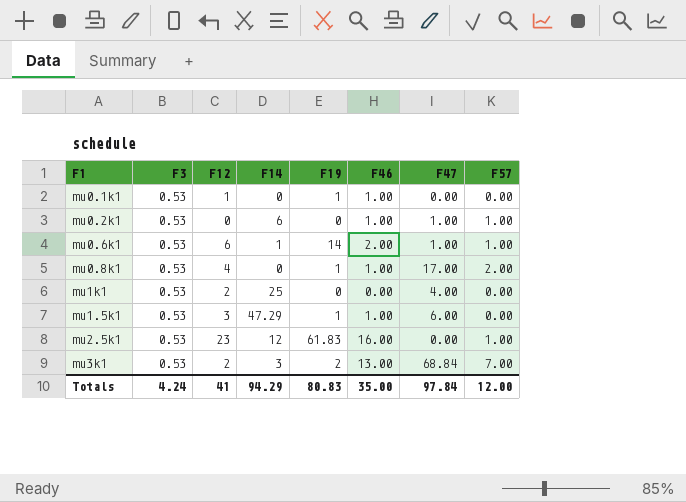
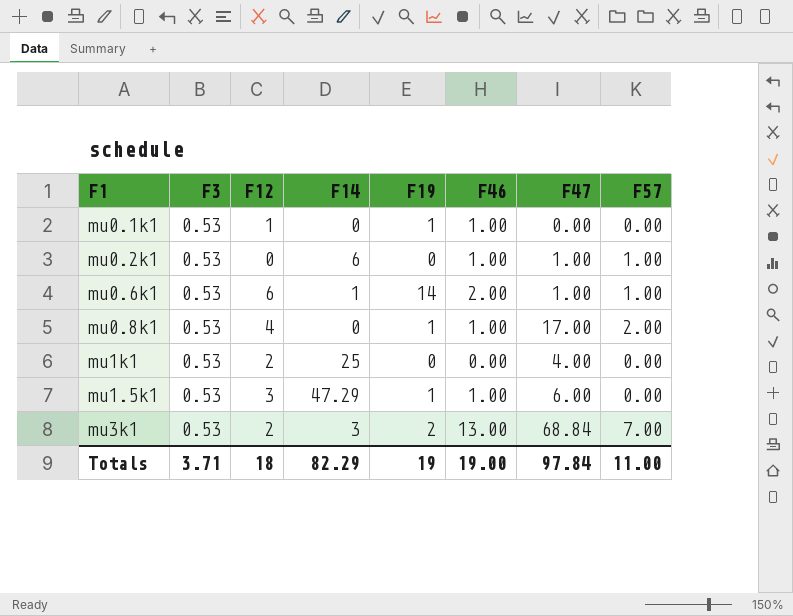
row mu2.5k1: 0.53 | 23 | 12 | 61.83 | 16.00 | 0.00 | 1.00 -> none
Totals | F3: 4.24 -> 3.71
Totals | F12: 41 -> 18
Totals | F14: 94.29 -> 82.29
Totals | F19: 80.83 -> 19
Totals | F46: 35.00 -> 19.00
Totals | F57: 12.00 -> 11.00

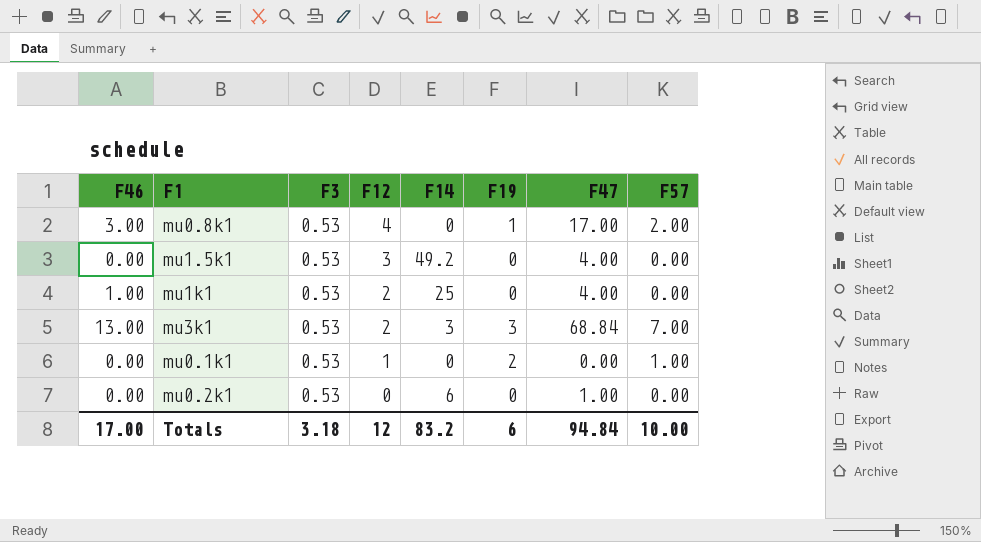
row order: none -> F12 descending
column F46 | position: 6 -> 1
row mu0.6k1: 0.53 | 6 | 1 | 14 | 2.00 | 1.00 | 1.00 -> none
mu0.8k1 | F46: 1.00 -> 3.00
mu1.5k1 | F46: 1.00 -> 0.00
mu1.5k1 | F14: 47.29 -> 49.2
mu1.5k1 | F19: 1 -> 0
mu1.5k1 | F47: 6.00 -> 4.00
mu1k1 | F46: 0.00 -> 1.00
mu3k1 | F19: 2 -> 3
mu0.1k1 | F46: 1.00 -> 0.00
mu0.1k1 | F19: 1 -> 2
mu0.1k1 | F57: 0.00 -> 1.00
mu0.2k1 | F46: 1.00 -> 0.00
mu0.2k1 | F57: 1.00 -> 0.00
Totals | F46: 19.00 -> 17.00
Totals | F3: 3.71 -> 3.18
Totals | F12: 18 -> 12
Totals | F14: 82.29 -> 83.2
Totals | F19: 19 -> 6
Totals | F47: 97.84 -> 94.84
Totals | F57: 11.00 -> 10.00

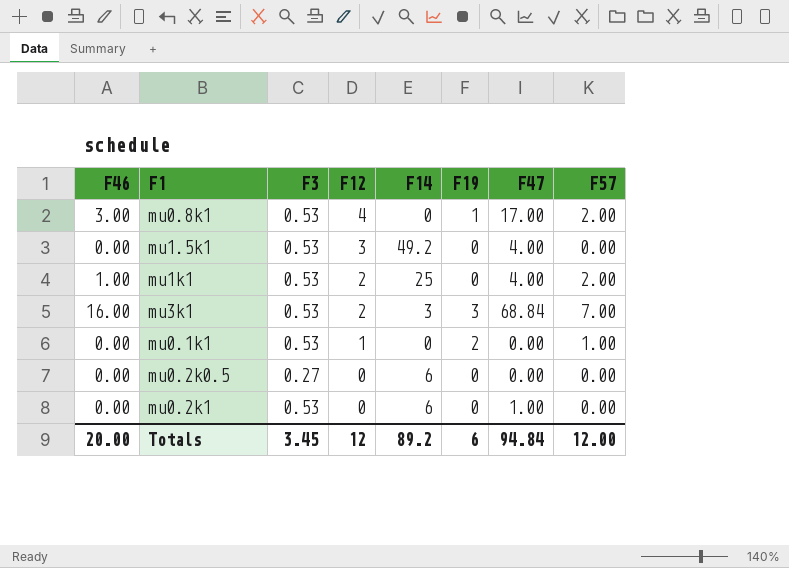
mu1k1 | F57: 0.00 -> 2.00
mu3k1 | F46: 13.00 -> 16.00
row mu0.2k0.5: none -> 0.00 | 0.27 | 0 | 6 | 0 | 0.00 | 0.00
Totals | F46: 17.00 -> 20.00
Totals | F3: 3.18 -> 3.45
Totals | F14: 83.2 -> 89.2
Totals | F57: 10.00 -> 12.00

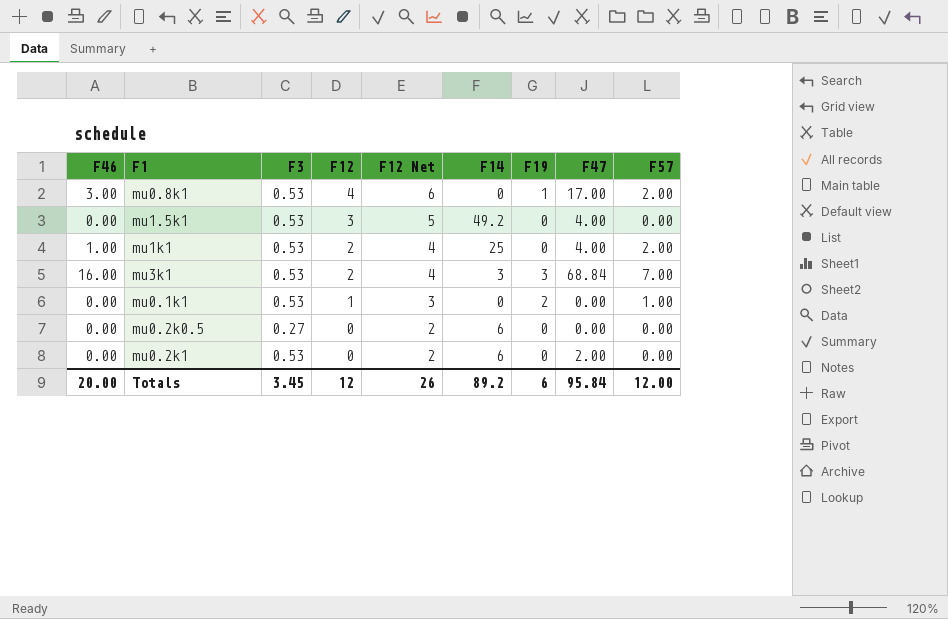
column F12 Net | formula: none -> [F12] + 2
mu0.2k1 | F47: 1.00 -> 2.00
Totals | F47: 94.84 -> 95.84

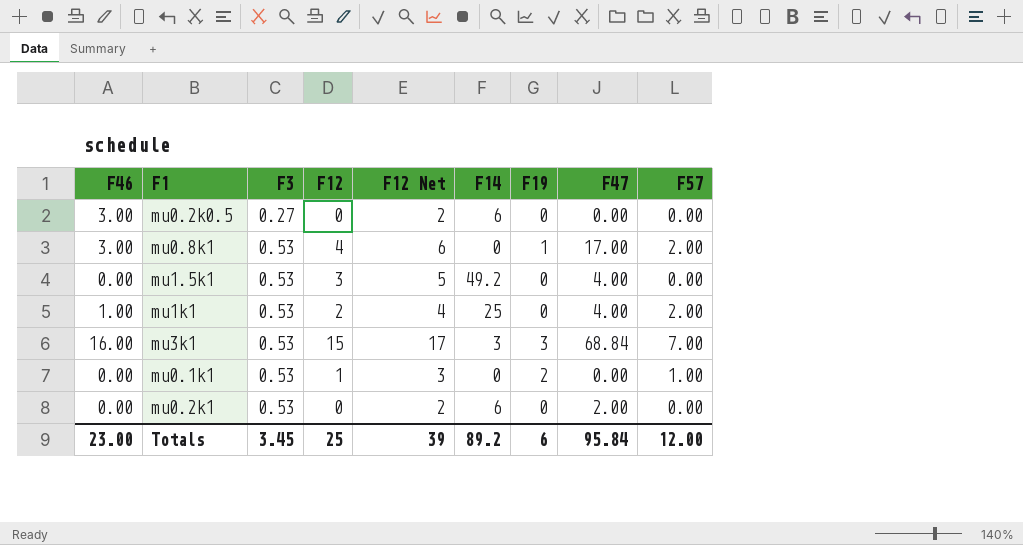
row order: F12 descending -> F3 ascending
mu0.2k0.5 | F46: 0.00 -> 3.00
mu3k1 | F12: 2 -> 15
mu3k1 | F12 Net: 4 -> 17
Totals | F46: 20.00 -> 23.00
Totals | F12: 12 -> 25
Totals | F12 Net: 26 -> 39

